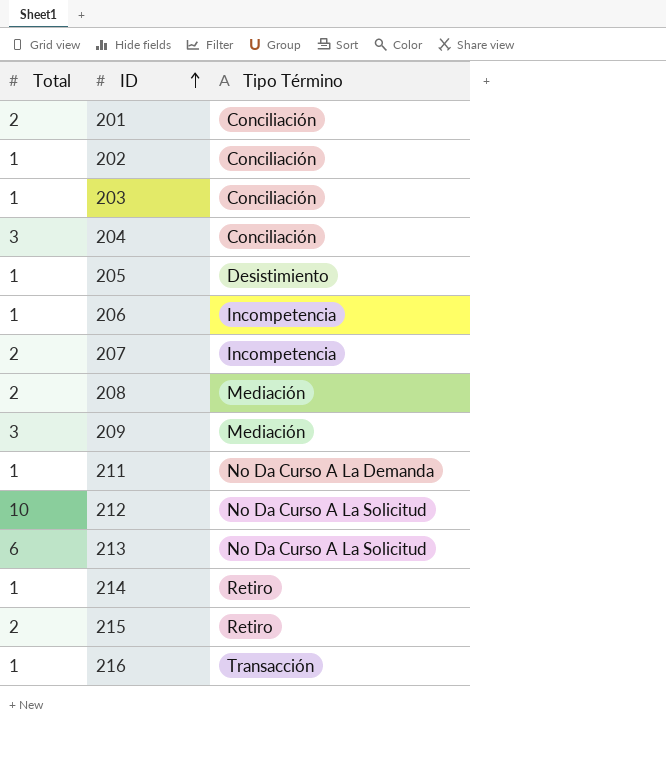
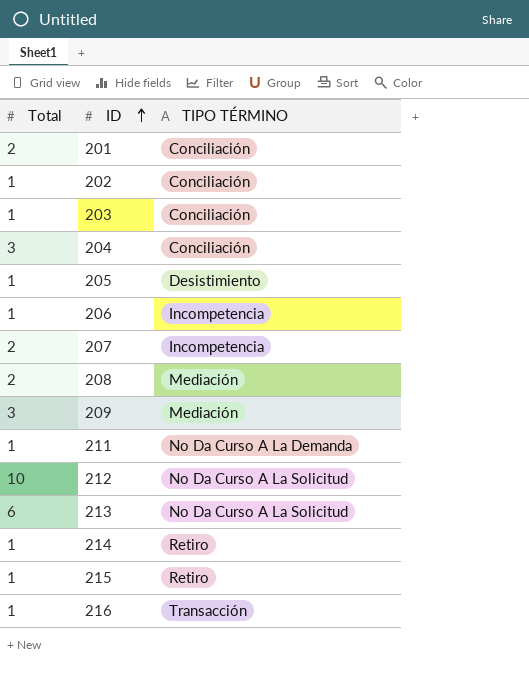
column name: Tipo Término -> TIPO TÉRMINO
215 | Total: 2 -> 1

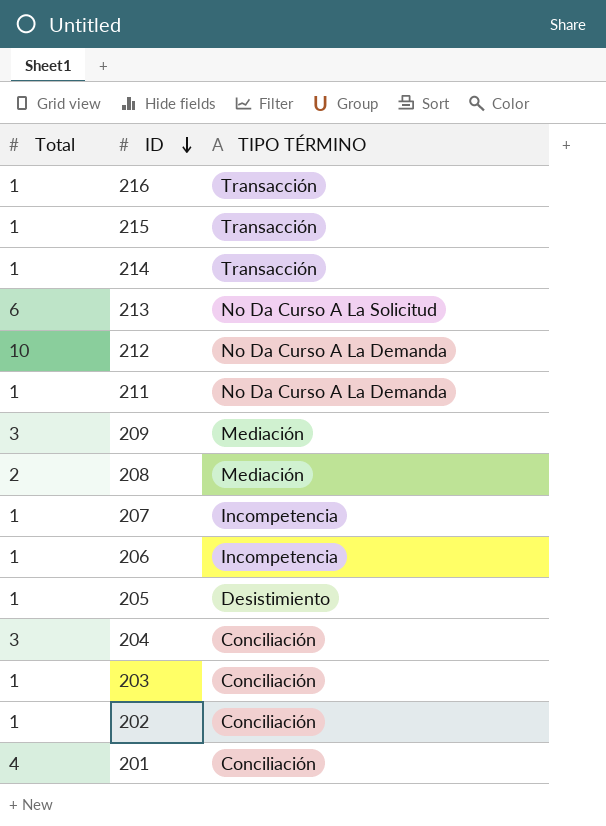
row order: ID ascending -> ID descending
215 | TIPO TÉRMINO: Retiro -> Transacción
214 | TIPO TÉRMINO: Retiro -> Transacción
212 | TIPO TÉRMINO: No Da Curso A La Solicitud -> No Da Curso A La Demanda
207 | Total: 2 -> 1
201 | Total: 2 -> 4

